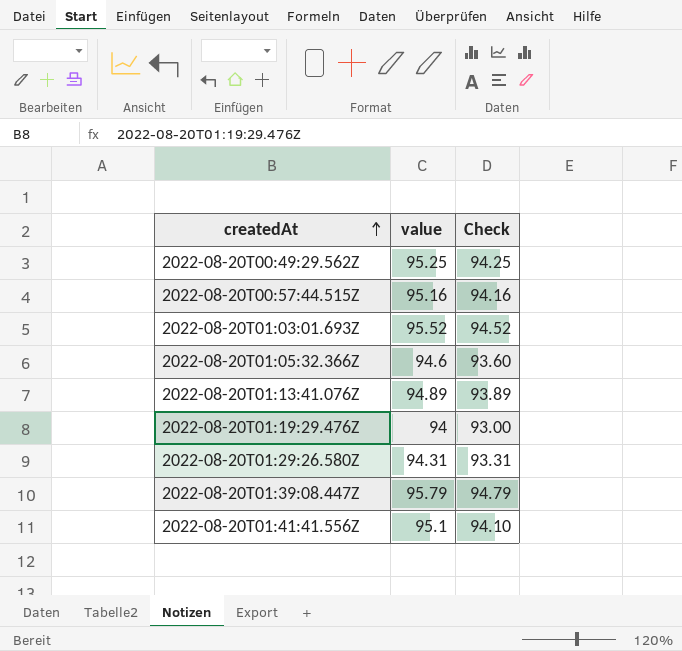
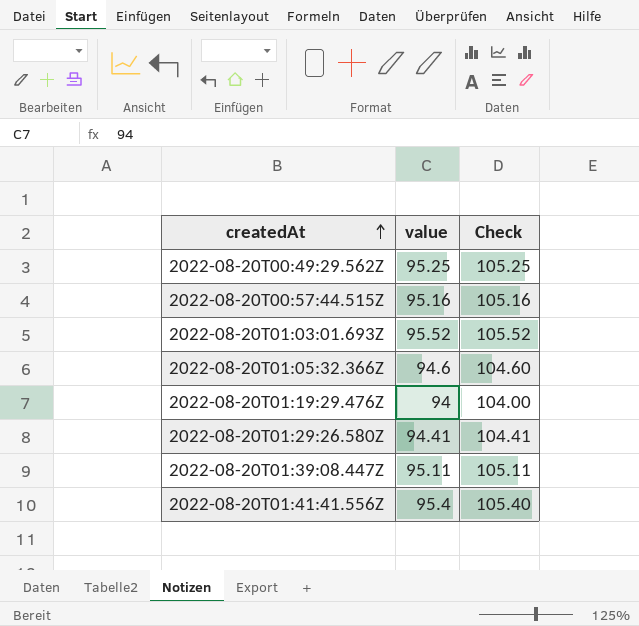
column Check | formula: [value] - 1 -> [value] + 10
row 2022-08-20T01:13:41.076Z: 94.89 | 93.89 -> none
2022-08-20T01:29:26.580Z | value: 94.31 -> 94.41
2022-08-20T01:39:08.447Z | value: 95.79 -> 95.11
2022-08-20T01:41:41.556Z | value: 95.1 -> 95.4

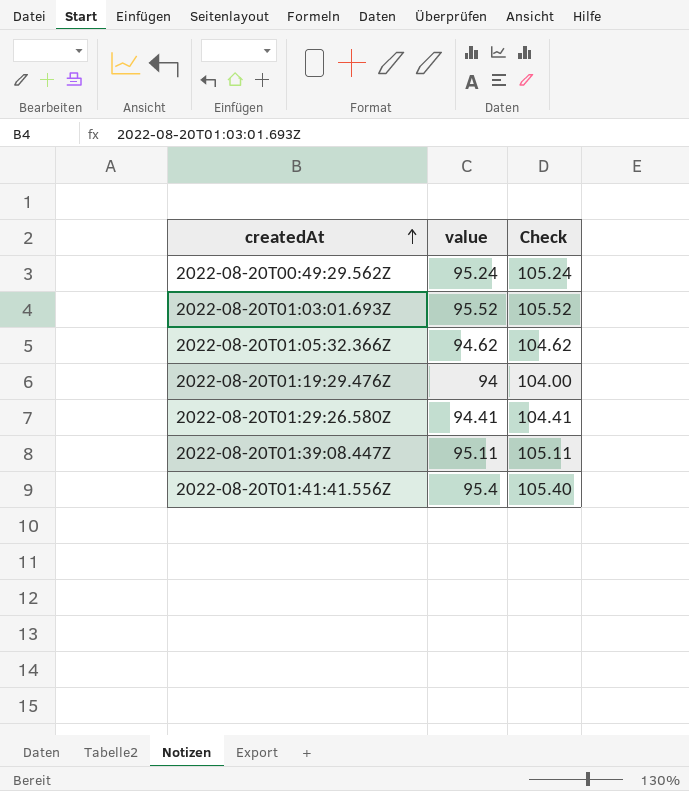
row 2022-08-20T00:57:44.515Z: 95.16 | 105.16 -> none
2022-08-20T00:49:29.562Z | value: 95.25 -> 95.24
2022-08-20T00:49:29.562Z | Check: 105.25 -> 105.24
2022-08-20T01:05:32.366Z | value: 94.6 -> 94.62
2022-08-20T01:05:32.366Z | Check: 104.60 -> 104.62

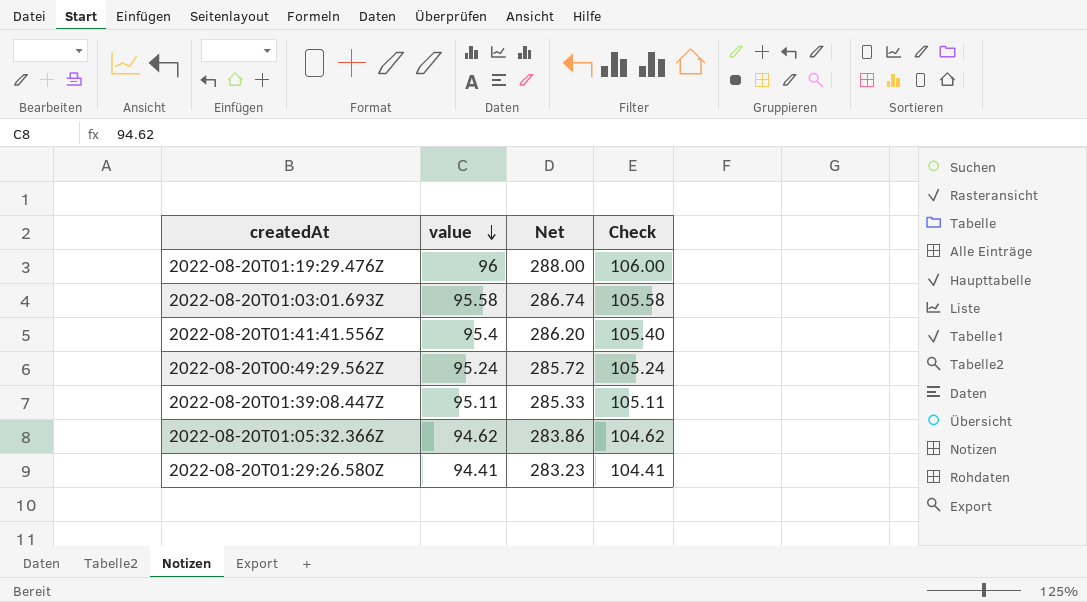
row order: createdAt ascending -> value descending
column Net | formula: none -> [value] * 3
2022-08-20T01:19:29.476Z | value: 94 -> 96
2022-08-20T01:19:29.476Z | Check: 104.00 -> 106.00
2022-08-20T01:03:01.693Z | value: 95.52 -> 95.58
2022-08-20T01:03:01.693Z | Check: 105.52 -> 105.58

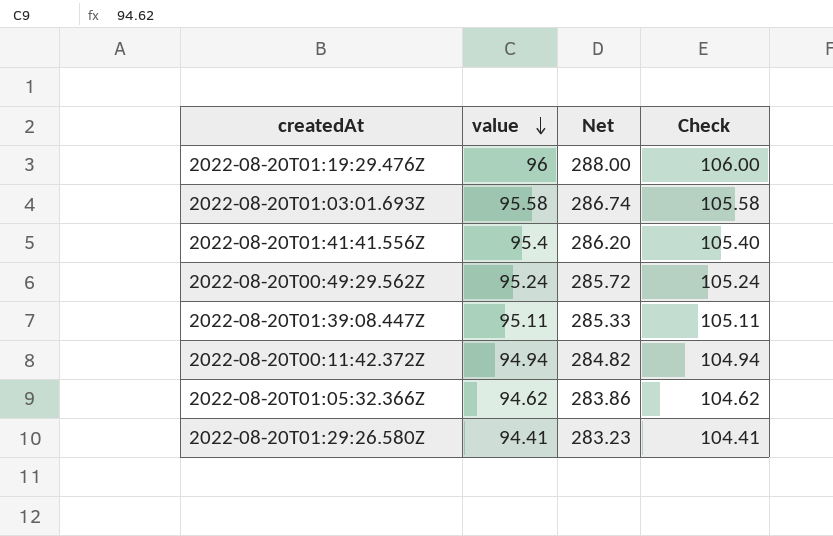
row 2022-08-20T00:11:42.372Z: none -> 94.94 | 284.82 | 104.94

